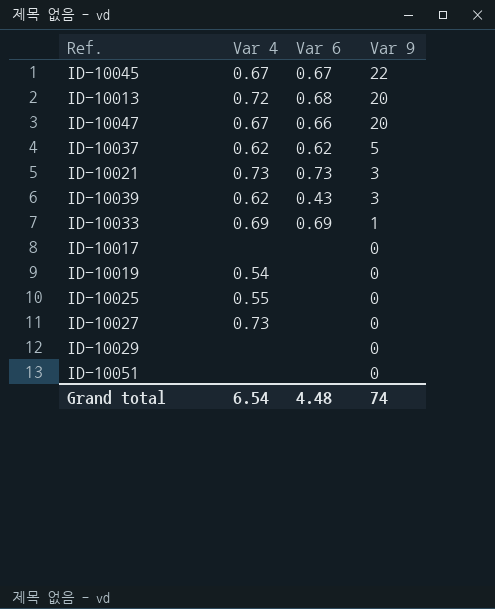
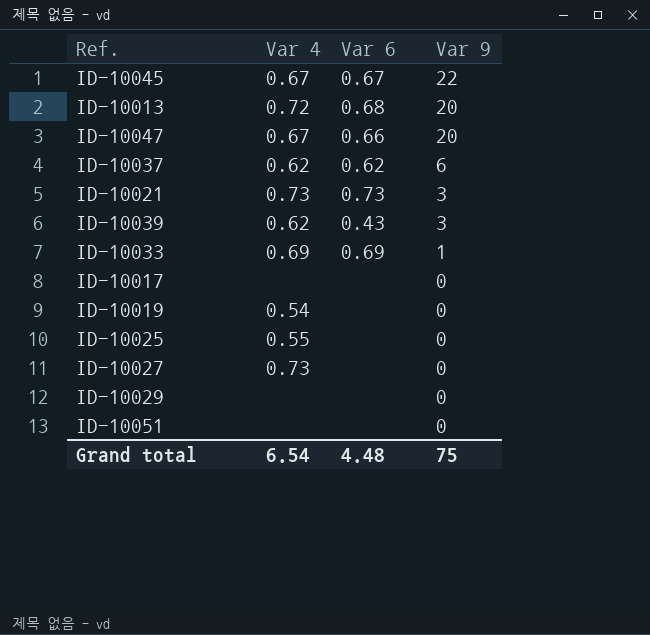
ID-10037 | Var 9: 5 -> 6
Grand total | Var 9: 74 -> 75

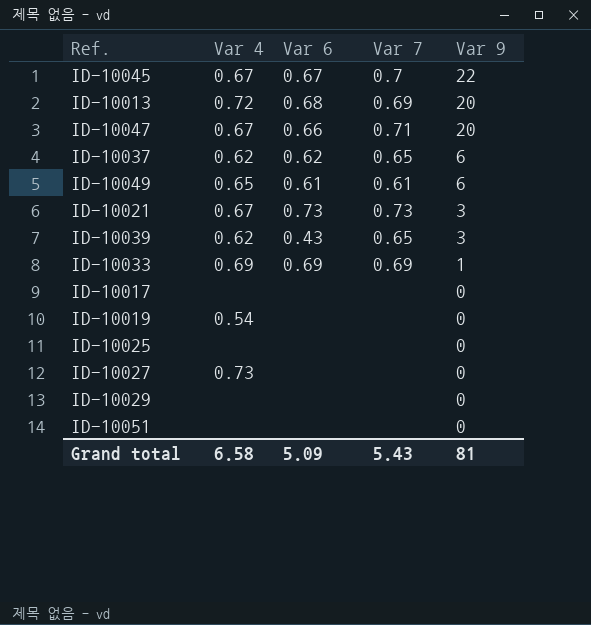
column Var 7 | position: none -> 4
row ID-10049: none -> 0.65 | 0.61 | 0.61 | 6
ID-10021 | Var 4: 0.73 -> 0.67
ID-10025 | Var 4: 0.55 -> none
Grand total | Var 4: 6.54 -> 6.58
Grand total | Var 6: 4.48 -> 5.09
Grand total | Var 9: 75 -> 81

